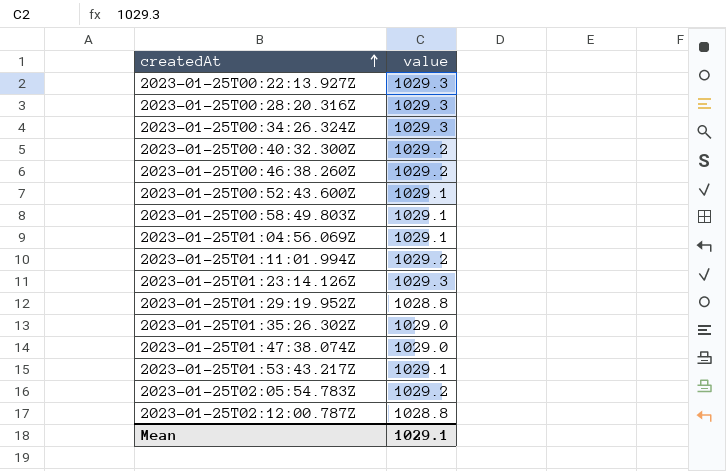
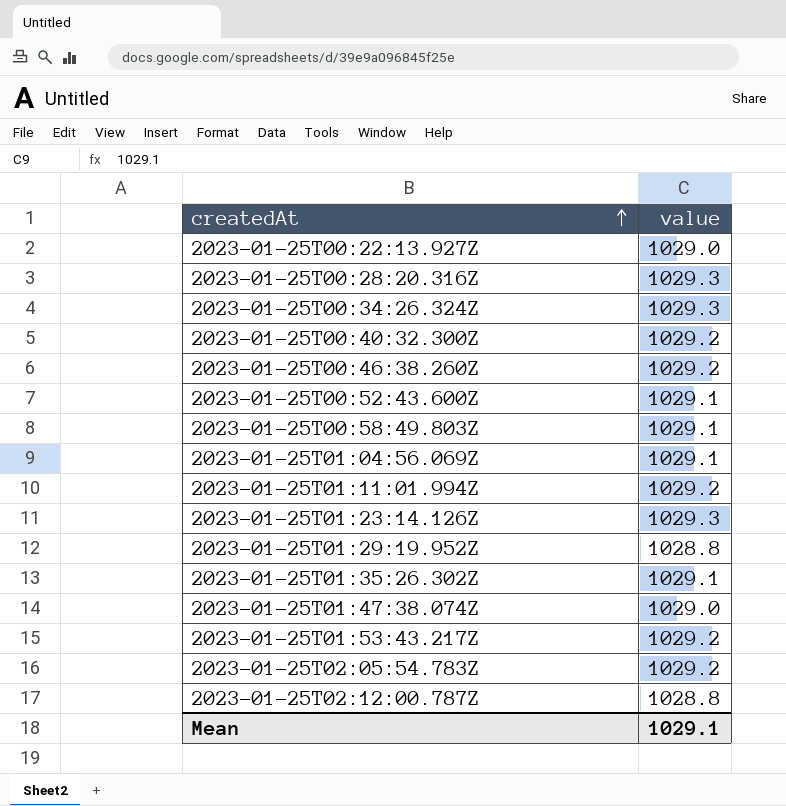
2023-01-25T00:22:13.927Z | value: 1029.3 -> 1029.0
2023-01-25T01:35:26.302Z | value: 1029.0 -> 1029.1
2023-01-25T01:53:43.217Z | value: 1029.1 -> 1029.2

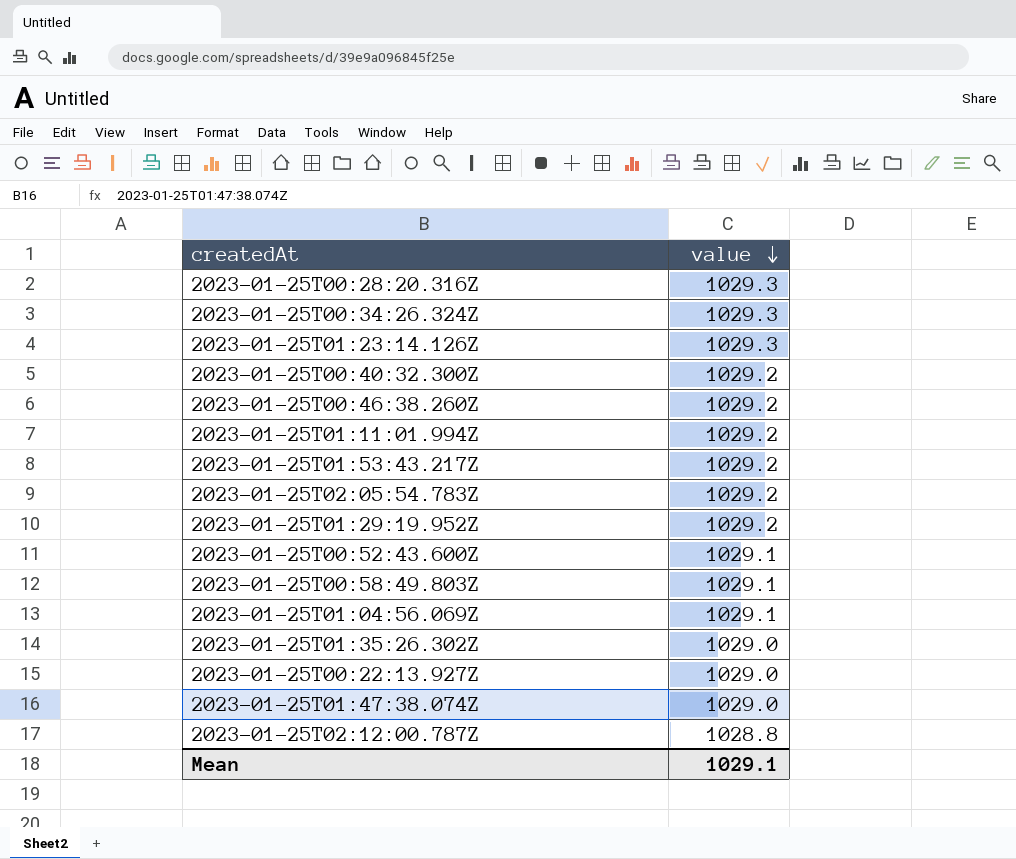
row order: createdAt ascending -> value descending
2023-01-25T01:29:19.952Z | value: 1028.8 -> 1029.2
2023-01-25T01:35:26.302Z | value: 1029.1 -> 1029.0

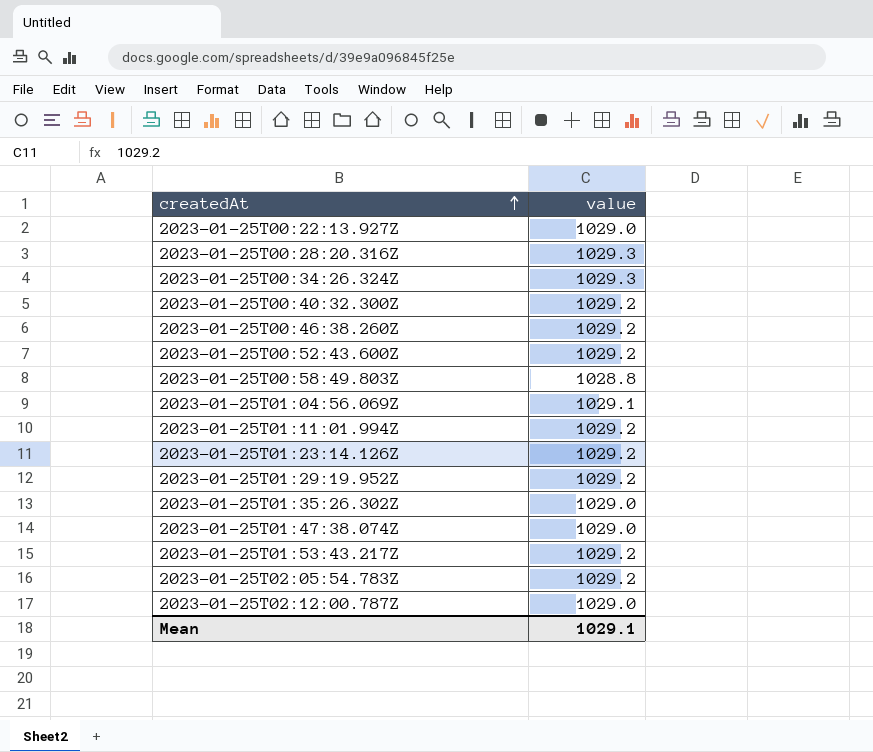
row order: value descending -> createdAt ascending
2023-01-25T00:52:43.600Z | value: 1029.1 -> 1029.2
2023-01-25T00:58:49.803Z | value: 1029.1 -> 1028.8
2023-01-25T01:23:14.126Z | value: 1029.3 -> 1029.2
2023-01-25T02:12:00.787Z | value: 1028.8 -> 1029.0

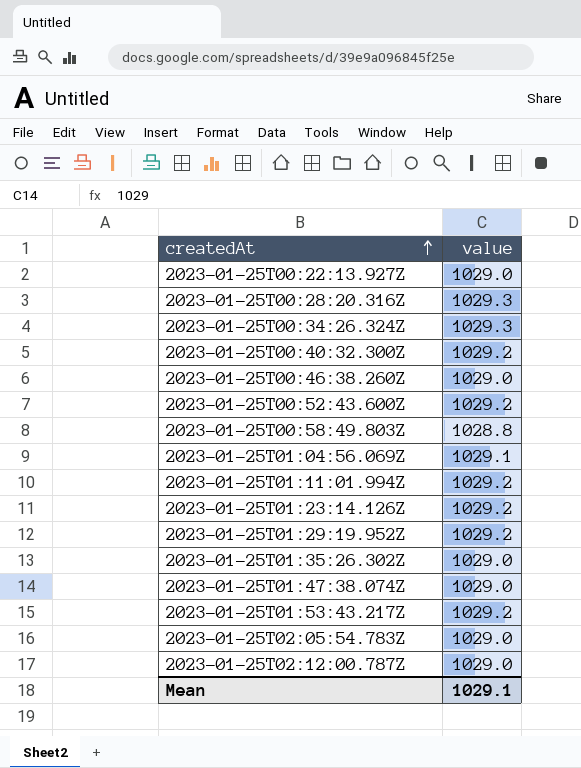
2023-01-25T00:46:38.260Z | value: 1029.2 -> 1029.0
2023-01-25T02:05:54.783Z | value: 1029.2 -> 1029.0

